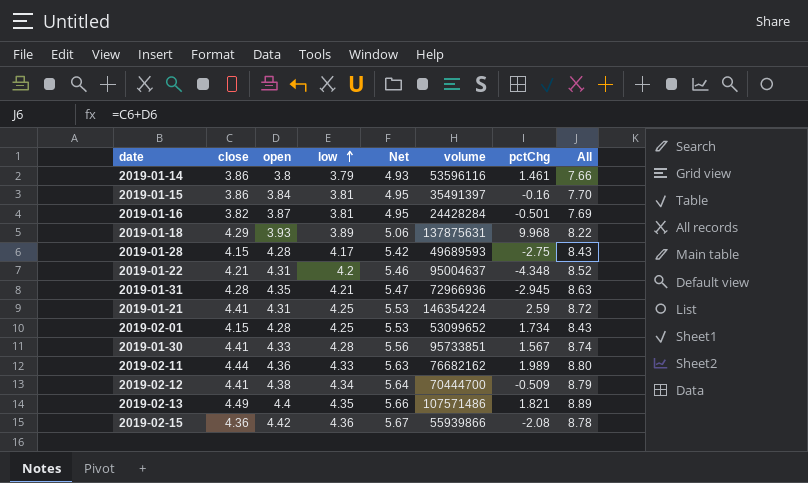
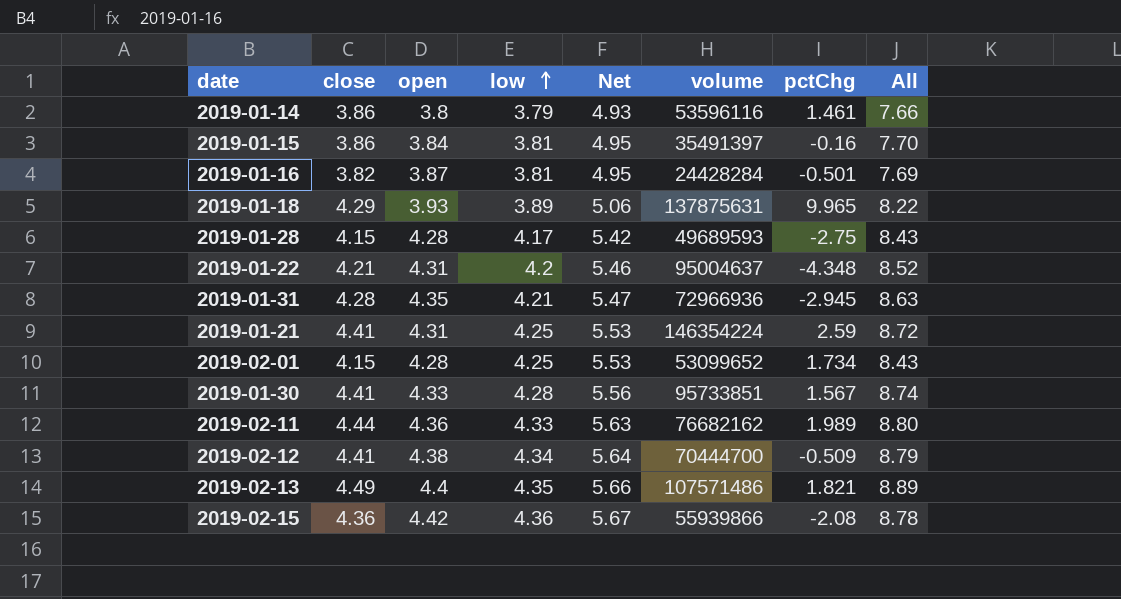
2019-01-18 | pctChg: 9.968 -> 9.965

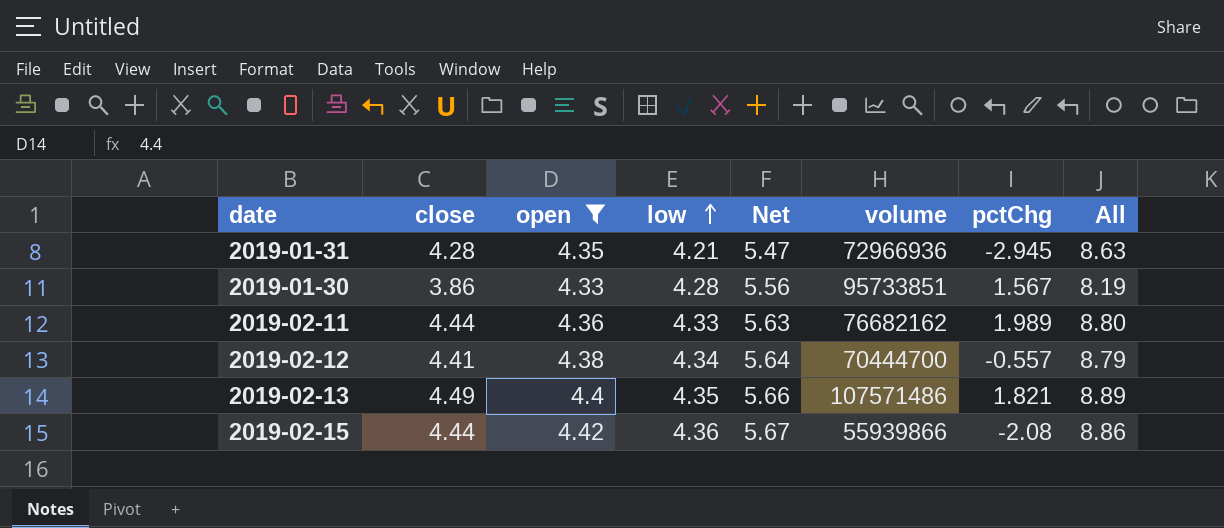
filter: none -> open >= 4.33
2019-01-30 | close: 4.41 -> 3.86
2019-01-30 | All: 8.74 -> 8.19
2019-02-12 | pctChg: -0.509 -> -0.557
2019-02-15 | close: 4.36 -> 4.44
2019-02-15 | All: 8.78 -> 8.86

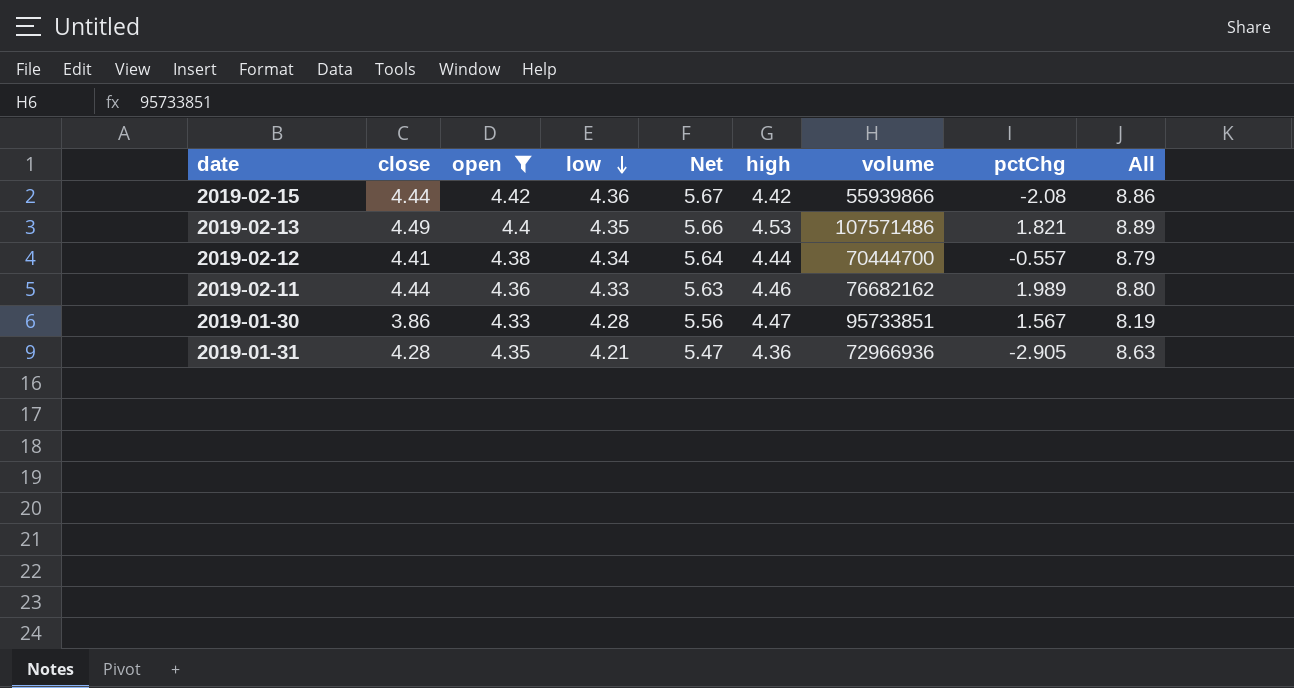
row order: low ascending -> low descending
column high | position: none -> 6
2019-01-31 | pctChg: -2.945 -> -2.905

